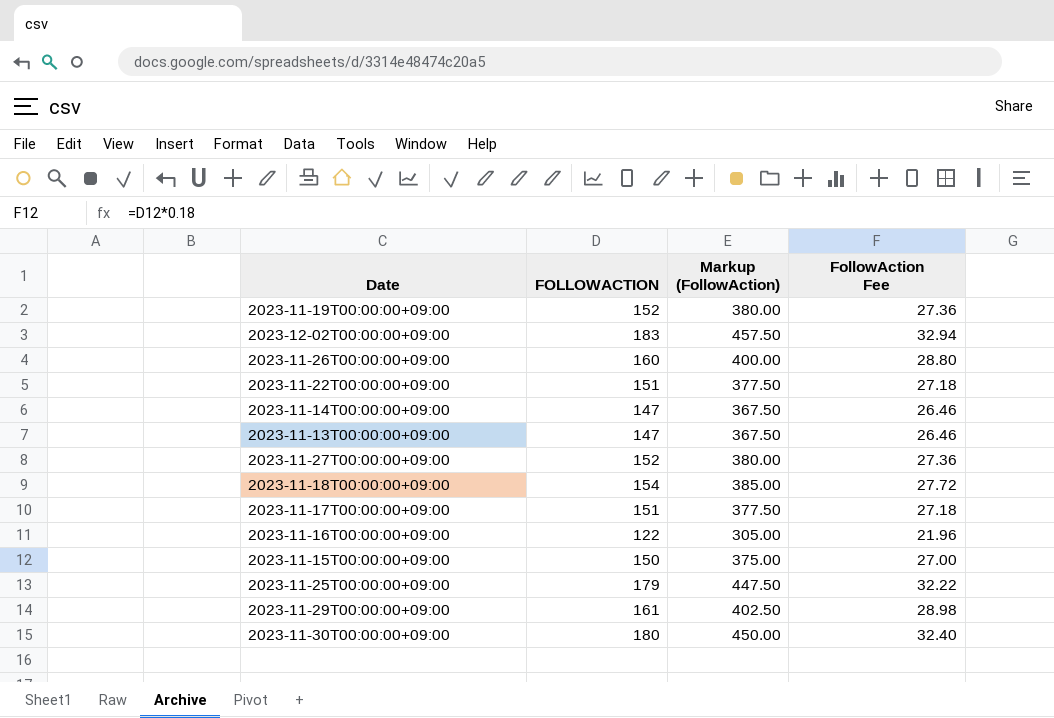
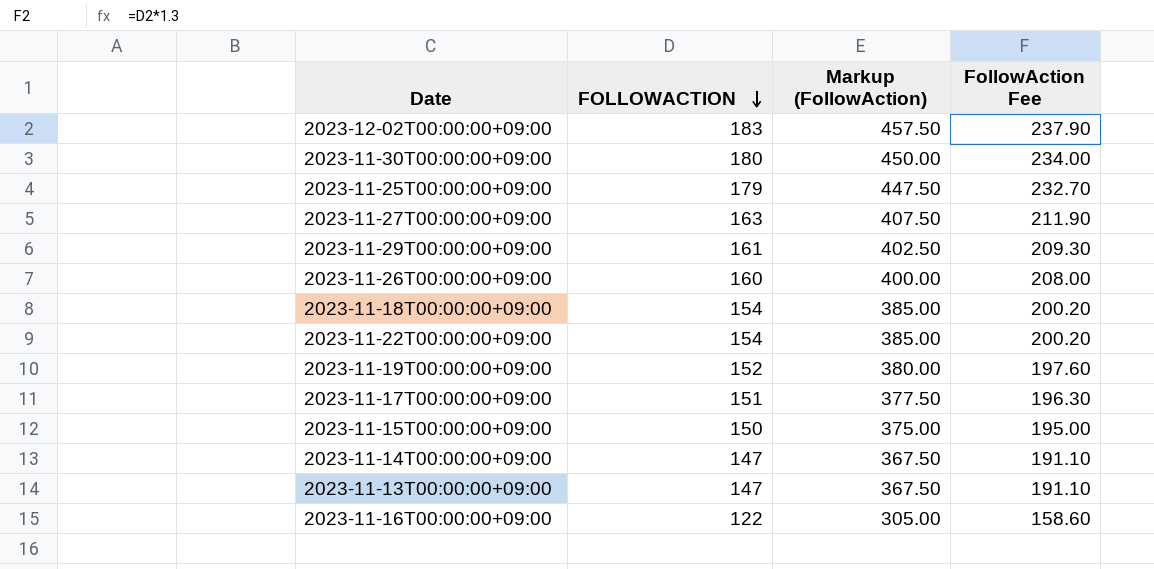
row order: none -> FOLLOWACTION descending
column FollowAction Fee | formula: [FOLLOWACTION] * 0.18 -> [FOLLOWACTION] * 1.3
2023-11-27T00:00:00+09:00 | FOLLOWACTION: 152 -> 163
2023-11-27T00:00:00+09:00 | Markup (FollowAction): 380.00 -> 407.50
2023-11-22T00:00:00+09:00 | FOLLOWACTION: 151 -> 154
2023-11-22T00:00:00+09:00 | Markup (FollowAction): 377.50 -> 385.00

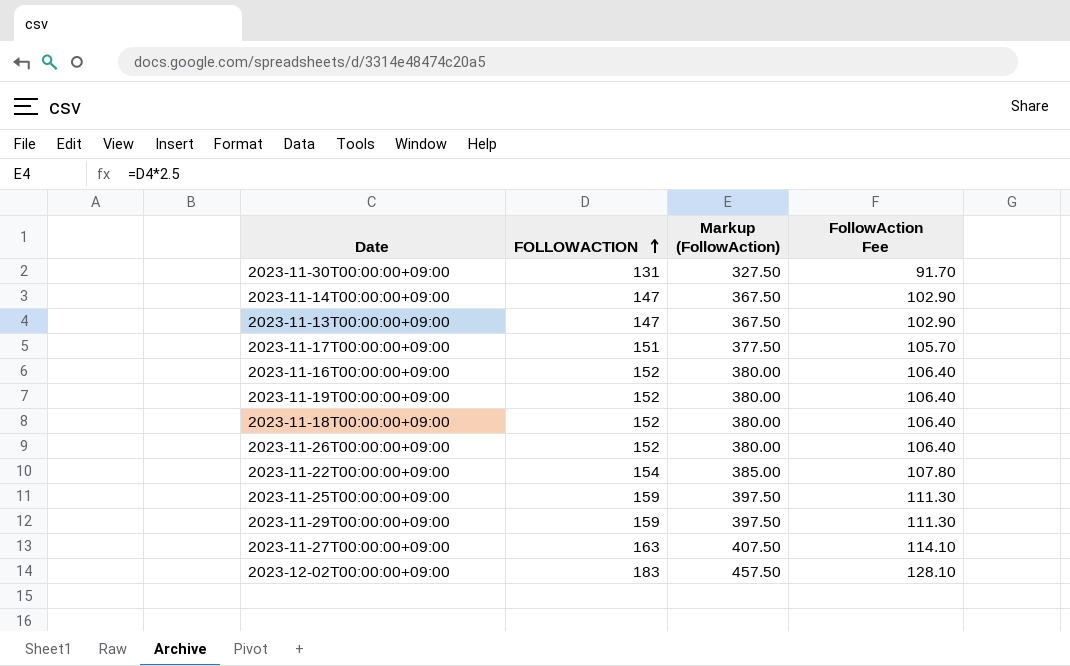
row order: FOLLOWACTION descending -> FOLLOWACTION ascending
column FollowAction Fee | formula: [FOLLOWACTION] * 1.3 -> [FOLLOWACTION] * 0.7
row 2023-11-15T00:00:00+09:00: 150 | 375.00 | 195.00 -> none
2023-11-30T00:00:00+09:00 | FOLLOWACTION: 180 -> 131
2023-11-30T00:00:00+09:00 | Markup (FollowAction): 450.00 -> 327.50
2023-11-16T00:00:00+09:00 | FOLLOWACTION: 122 -> 152
2023-11-16T00:00:00+09:00 | Markup (FollowAction): 305.00 -> 380.00
2023-11-18T00:00:00+09:00 | FOLLOWACTION: 154 -> 152
2023-11-18T00:00:00+09:00 | Markup (FollowAction): 385.00 -> 380.00
2023-11-26T00:00:00+09:00 | FOLLOWACTION: 160 -> 152
2023-11-26T00:00:00+09:00 | Markup (FollowAction): 400.00 -> 380.00
2023-11-25T00:00:00+09:00 | FOLLOWACTION: 179 -> 159
2023-11-25T00:00:00+09:00 | Markup (FollowAction): 447.50 -> 397.50
2023-11-29T00:00:00+09:00 | FOLLOWACTION: 161 -> 159
2023-11-29T00:00:00+09:00 | Markup (FollowAction): 402.50 -> 397.50

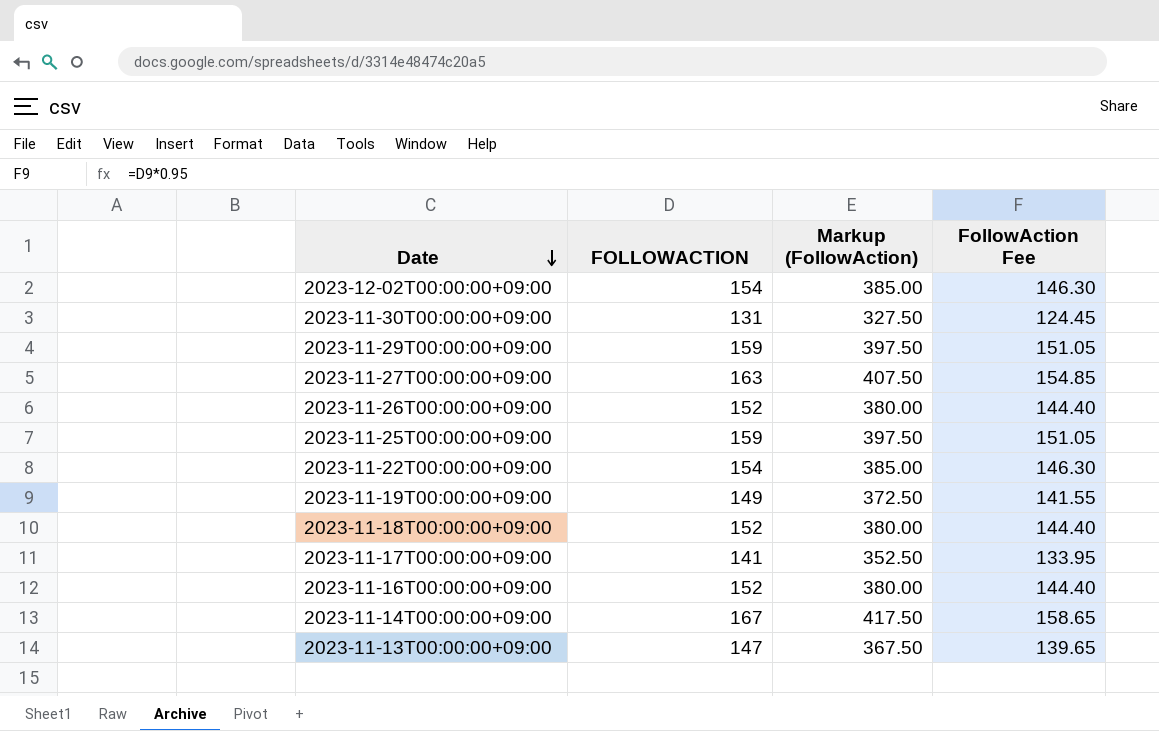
row order: FOLLOWACTION ascending -> Date descending
column FollowAction Fee | formula: [FOLLOWACTION] * 0.7 -> [FOLLOWACTION] * 0.95
2023-12-02T00:00:00+09:00 | FOLLOWACTION: 183 -> 154
2023-12-02T00:00:00+09:00 | Markup (FollowAction): 457.50 -> 385.00
2023-11-19T00:00:00+09:00 | FOLLOWACTION: 152 -> 149
2023-11-19T00:00:00+09:00 | Markup (FollowAction): 380.00 -> 372.50
2023-11-17T00:00:00+09:00 | FOLLOWACTION: 151 -> 141
2023-11-17T00:00:00+09:00 | Markup (FollowAction): 377.50 -> 352.50
2023-11-14T00:00:00+09:00 | FOLLOWACTION: 147 -> 167
2023-11-14T00:00:00+09:00 | Markup (FollowAction): 367.50 -> 417.50

